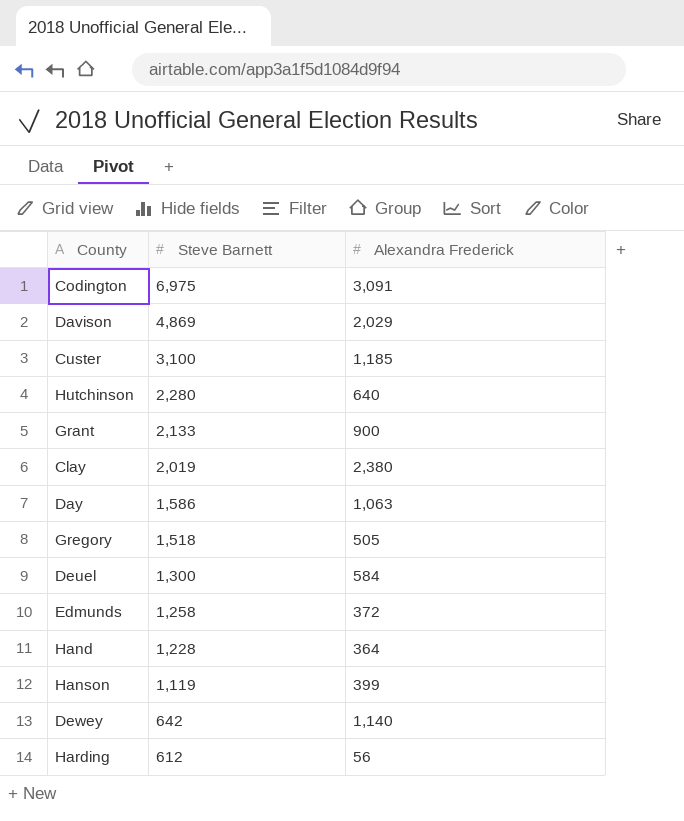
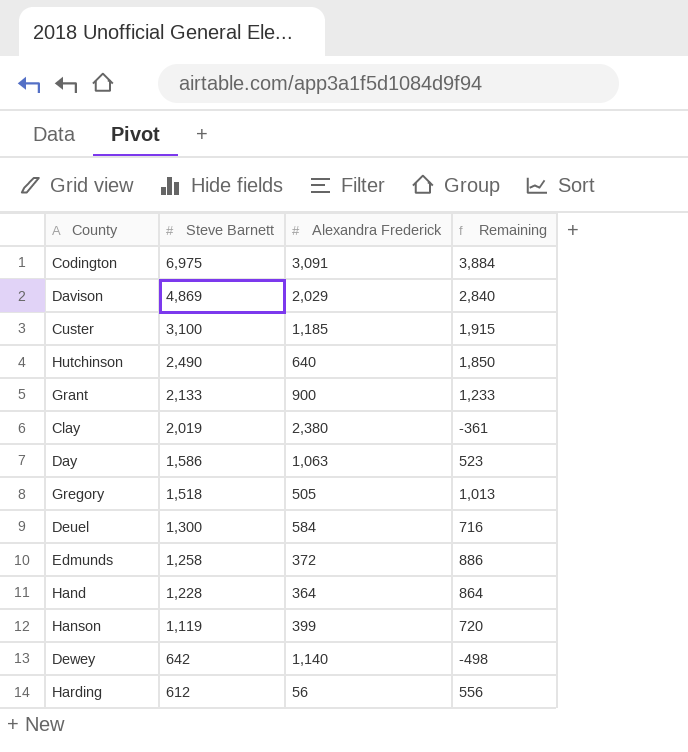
column Remaining | formula: none -> [Steve Barnett] - [Alexandra Frederick]
Hutchinson | Steve Barnett: 2,280 -> 2,490

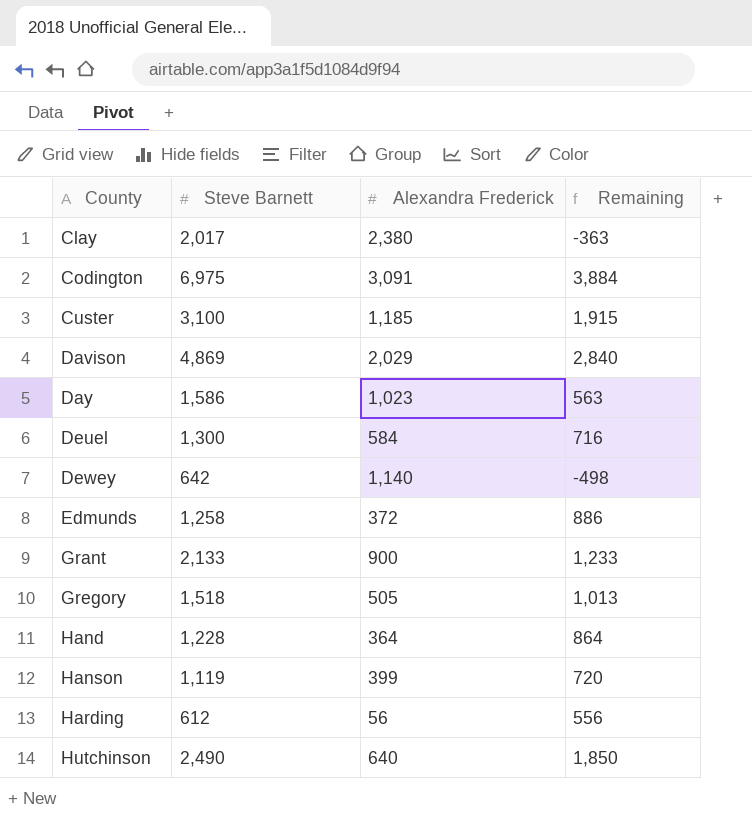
row order: Steve Barnett descending -> County ascending
Clay | Steve Barnett: 2,019 -> 2,017
Clay | Remaining: -361 -> -363
Day | Alexandra Frederick: 1,063 -> 1,023
Day | Remaining: 523 -> 563

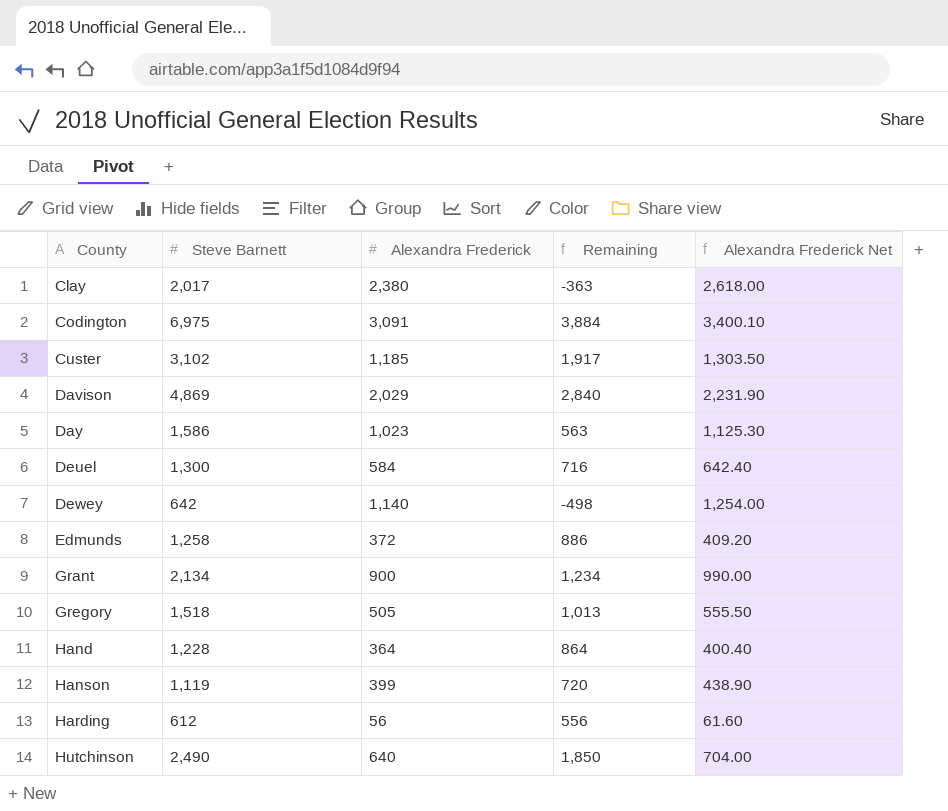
column Alexandra Frederick Net | formula: none -> [Alexandra Frederick] * 1.1
Custer | Steve Barnett: 3,100 -> 3,102
Custer | Remaining: 1,915 -> 1,917
Grant | Steve Barnett: 2,133 -> 2,134
Grant | Remaining: 1,233 -> 1,234

